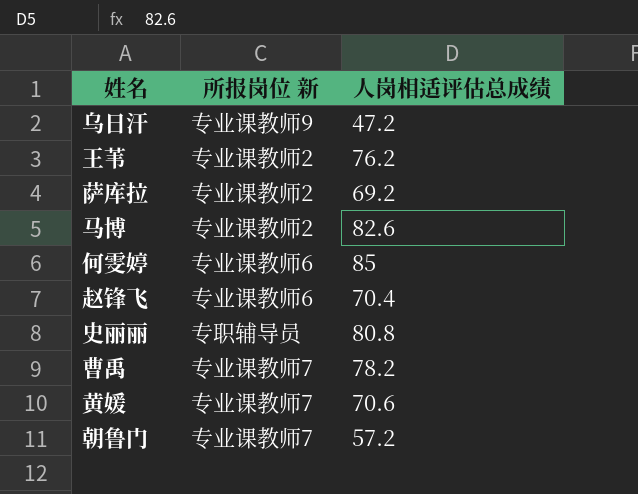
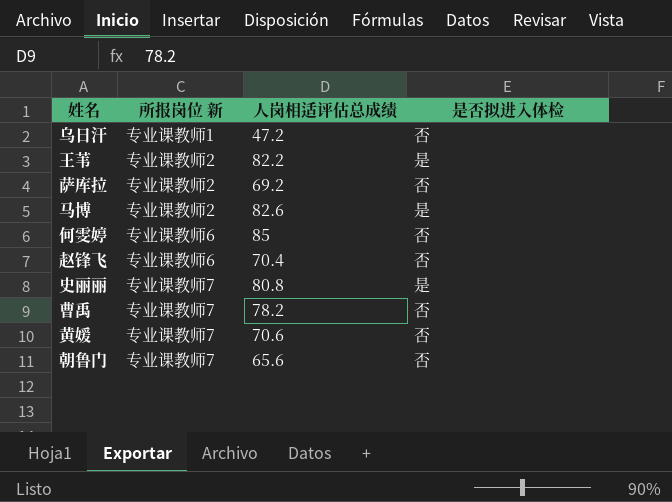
column 是否拟进入体检 | position: none -> 4
乌日汗 | 所报岗位 新: 专业课教师9 -> 专业课教师1
王苇 | 人岗相适评估总成绩: 76.2 -> 82.2
史丽丽 | 所报岗位 新: 专职辅导员 -> 专业课教师7
朝鲁门 | 人岗相适评估总成绩: 57.2 -> 65.6

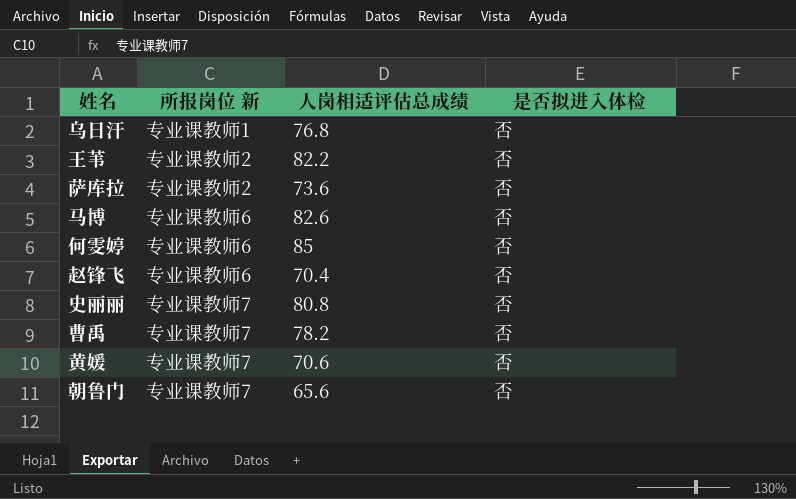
乌日汗 | 人岗相适评估总成绩: 47.2 -> 76.8
王苇 | 是否拟进入体检: 是 -> 否
萨库拉 | 人岗相适评估总成绩: 69.2 -> 73.6
马博 | 所报岗位 新: 专业课教师2 -> 专业课教师6
马博 | 是否拟进入体检: 是 -> 否
史丽丽 | 是否拟进入体检: 是 -> 否

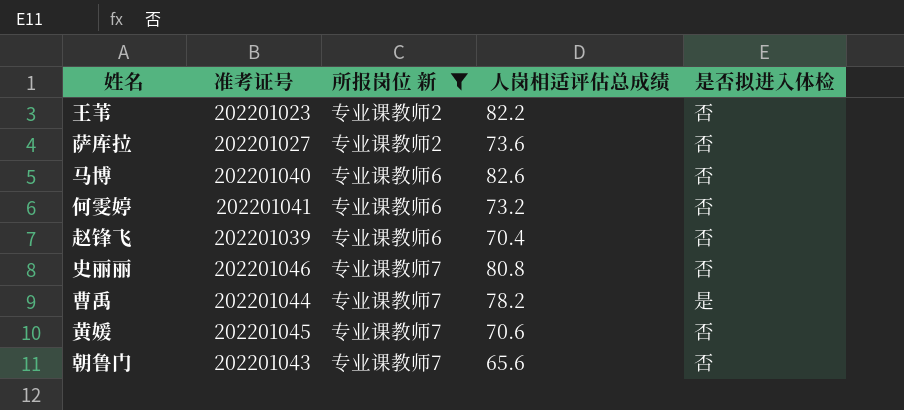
filter: none -> 所报岗位 新 != 专业课教师1
column 准考证号 | position: none -> 2
何雯婷 | 人岗相适评估总成绩: 85 -> 73.2
曹禹 | 是否拟进入体检: 否 -> 是

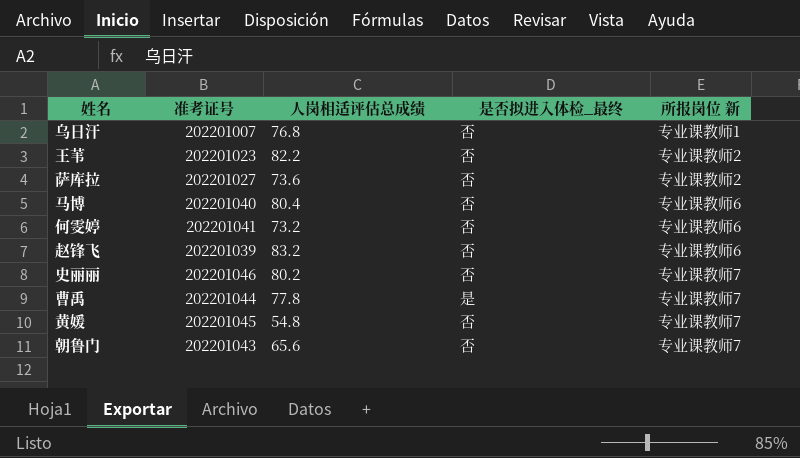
filter: 所报岗位 新 != 专业课教师1 -> none
column name: 是否拟进入体检 -> 是否拟进入体检_最终
column 所报岗位 新 | position: 3 -> 5
马博 | 人岗相适评估总成绩: 82.6 -> 80.4
赵锋飞 | 人岗相适评估总成绩: 70.4 -> 83.2
史丽丽 | 人岗相适评估总成绩: 80.8 -> 80.2
曹禹 | 人岗相适评估总成绩: 78.2 -> 77.8
黄媛 | 人岗相适评估总成绩: 70.6 -> 54.8

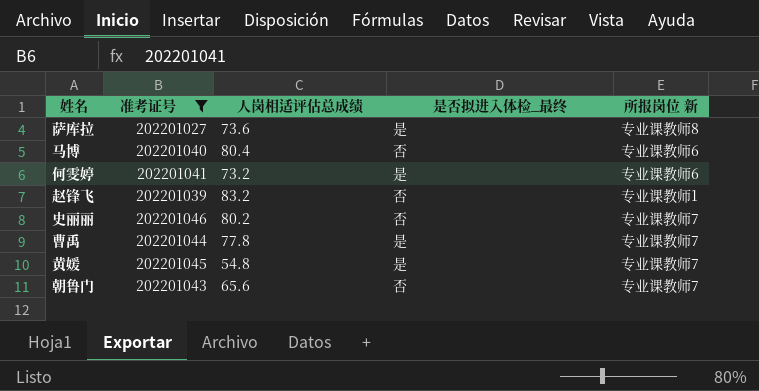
filter: none -> 准考证号 >= 202201027
萨库拉 | 是否拟进入体检_最终: 否 -> 是
萨库拉 | 所报岗位 新: 专业课教师2 -> 专业课教师8
何雯婷 | 是否拟进入体检_最终: 否 -> 是
赵锋飞 | 所报岗位 新: 专业课教师6 -> 专业课教师1
黄媛 | 是否拟进入体检_最终: 否 -> 是

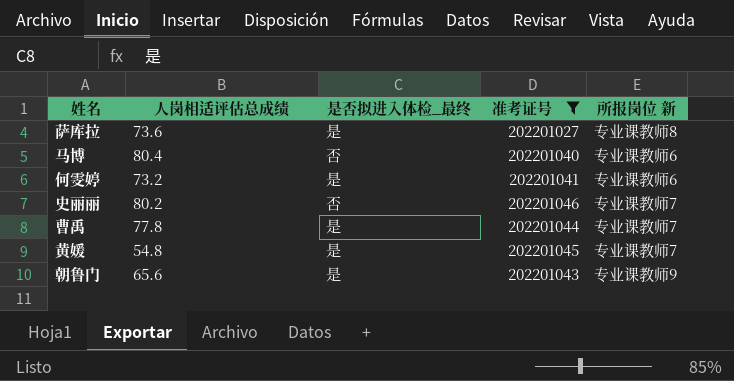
column 准考证号 | position: 2 -> 4
row 赵锋飞: 202201039 | 83.2 | 否 | 专业课教师1 -> none
朝鲁门 | 是否拟进入体检_最终: 否 -> 是
朝鲁门 | 所报岗位 新: 专业课教师7 -> 专业课教师9

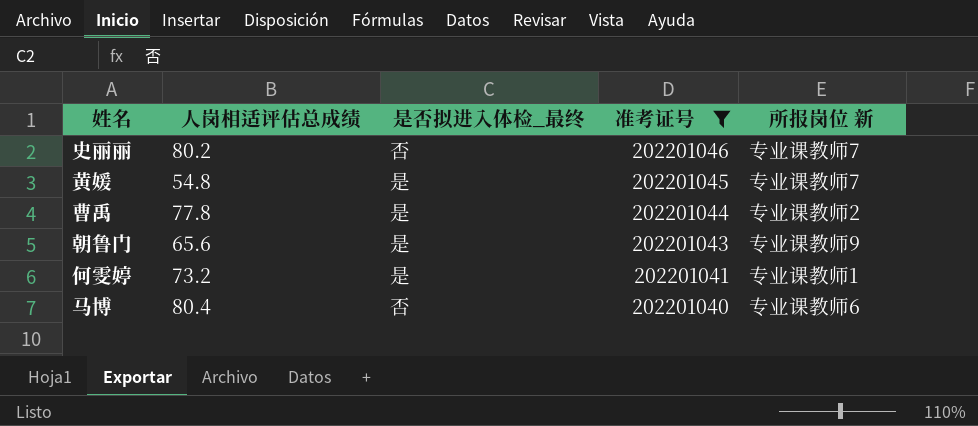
row order: none -> 准考证号 descending
row 萨库拉: 73.6 | 是 | 202201027 | 专业课教师8 -> none
曹禹 | 所报岗位 新: 专业课教师7 -> 专业课教师2
何雯婷 | 所报岗位 新: 专业课教师6 -> 专业课教师1

